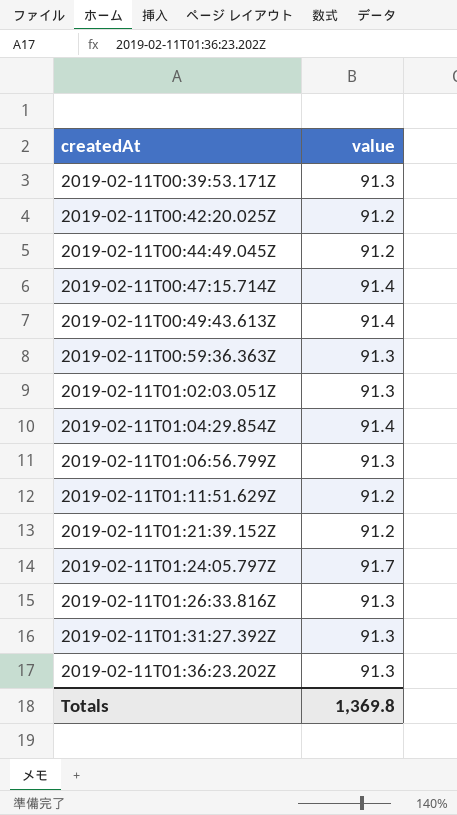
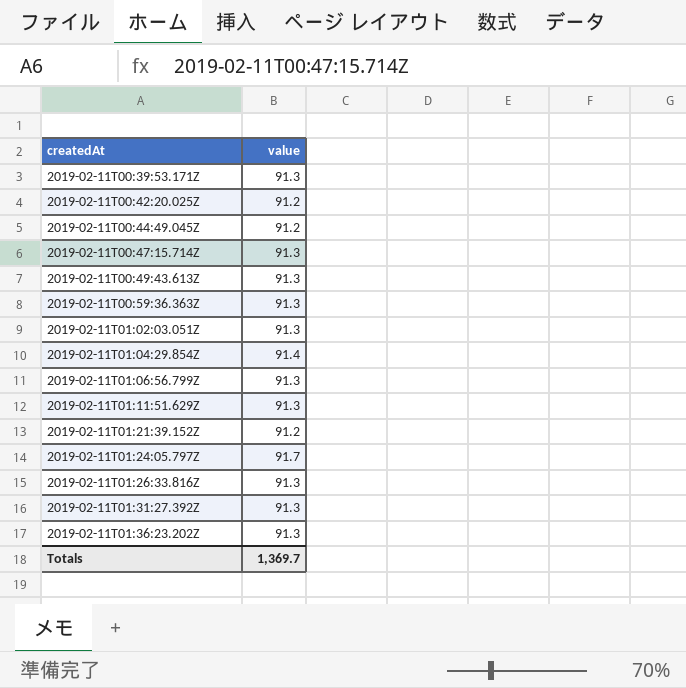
2019-02-11T00:47:15.714Z | value: 91.4 -> 91.3
2019-02-11T00:49:43.613Z | value: 91.4 -> 91.3
2019-02-11T01:11:51.629Z | value: 91.2 -> 91.3
Totals | value: 1,369.8 -> 1,369.7

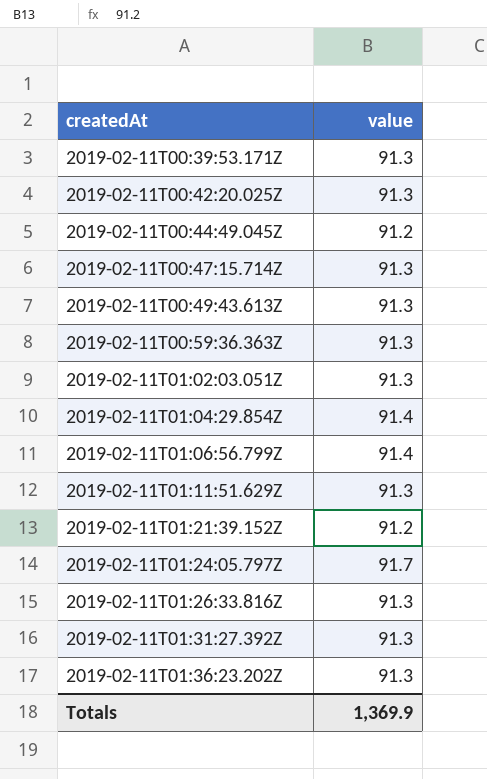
2019-02-11T00:42:20.025Z | value: 91.2 -> 91.3
2019-02-11T01:06:56.799Z | value: 91.3 -> 91.4
Totals | value: 1,369.7 -> 1,369.9

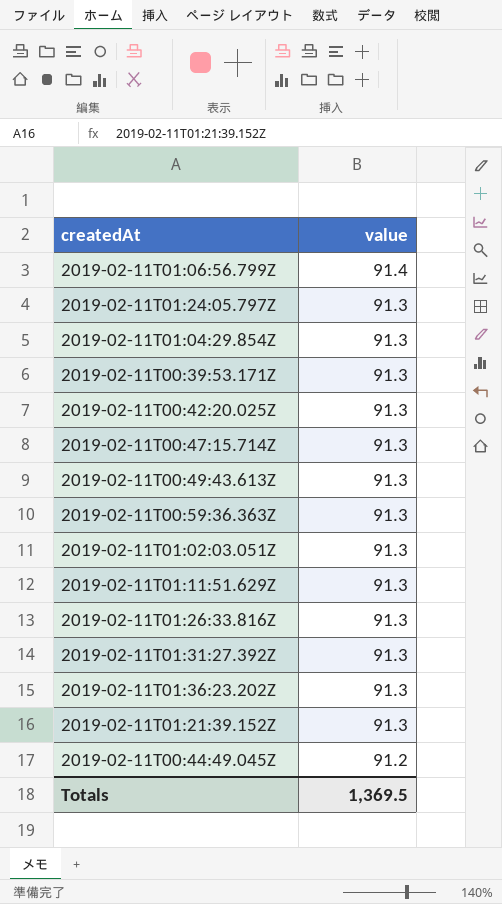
row order: createdAt ascending -> value descending
2019-02-11T01:24:05.797Z | value: 91.7 -> 91.3
2019-02-11T01:04:29.854Z | value: 91.4 -> 91.3
2019-02-11T01:21:39.152Z | value: 91.2 -> 91.3
Totals | value: 1,369.9 -> 1,369.5

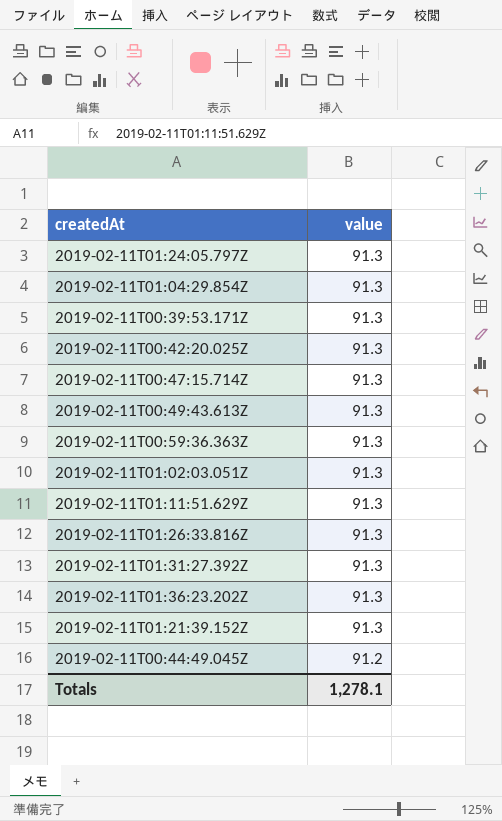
row 2019-02-11T01:06:56.799Z: 91.4 -> none
Totals | value: 1,369.5 -> 1,278.1

